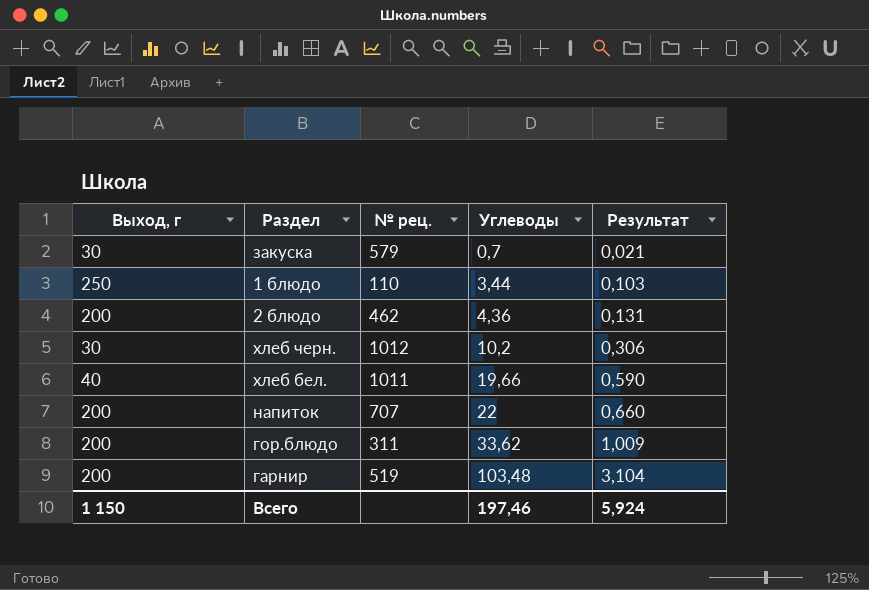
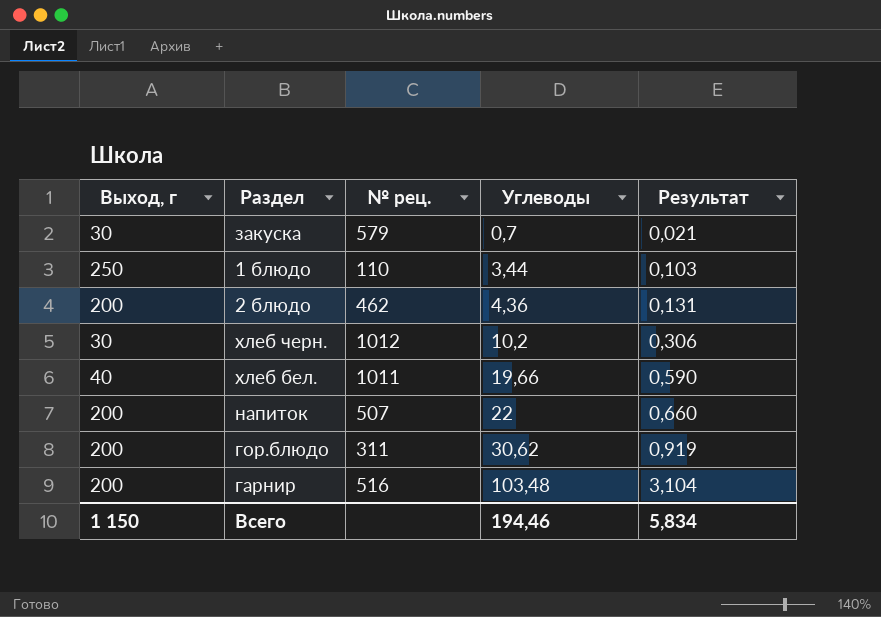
напиток | № рец.: 707 -> 507
гор.блюдо | Углеводы: 33,62 -> 30,62
гор.блюдо | Результат: 1,009 -> 0,919
гарнир | № рец.: 519 -> 516
Всего | Углеводы: 197,46 -> 194,46
Всего | Результат: 5,924 -> 5,834

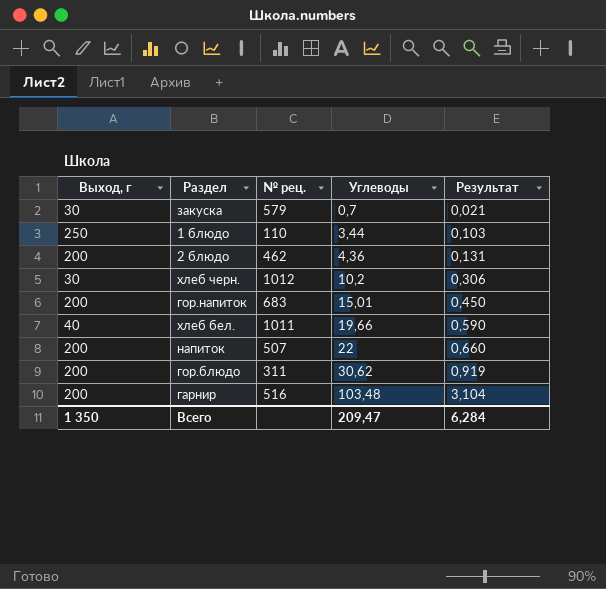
row гор.напиток: none -> 200 | 683 | 15,01 | 0,450
Всего | Выход, г: 1 150 -> 1 350
Всего | Углеводы: 194,46 -> 209,47
Всего | Результат: 5,834 -> 6,284

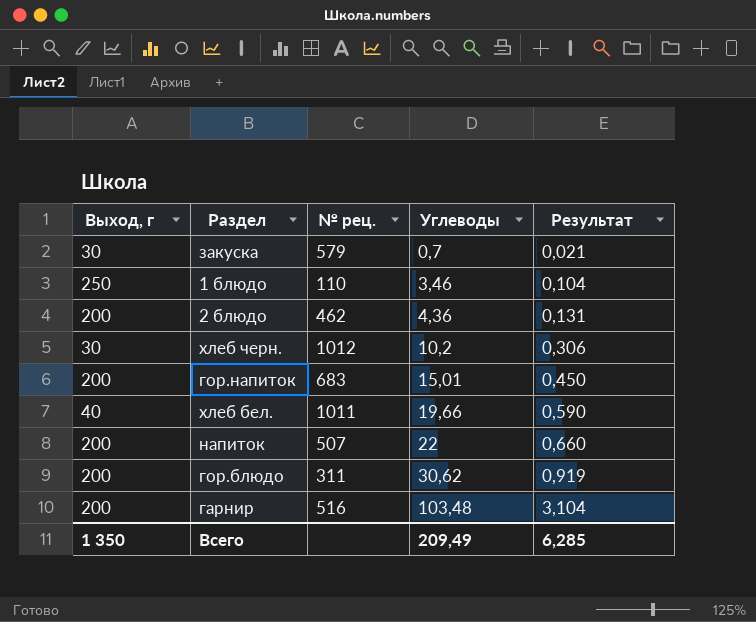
1 блюдо | Углеводы: 3,44 -> 3,46
1 блюдо | Результат: 0,103 -> 0,104
Всего | Углеводы: 209,47 -> 209,49
Всего | Результат: 6,284 -> 6,285

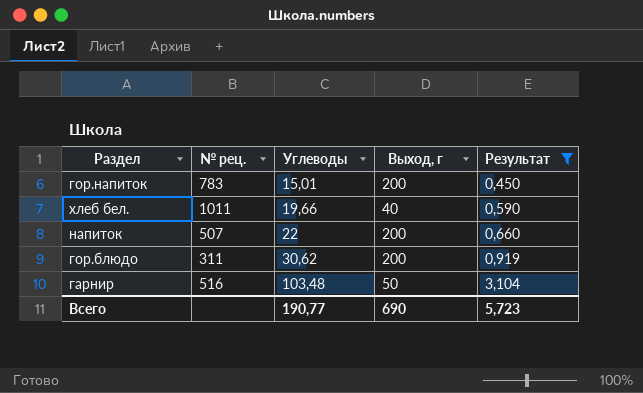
filter: none -> Результат >= 0,450
column Выход, г | position: 1 -> 4
гор.напиток | № рец.: 683 -> 783
гарнир | Выход, г: 200 -> 50
Всего | Углеводы: 209,49 -> 190,77
Всего | Выход, г: 1 350 -> 690
Всего | Результат: 6,285 -> 5,723

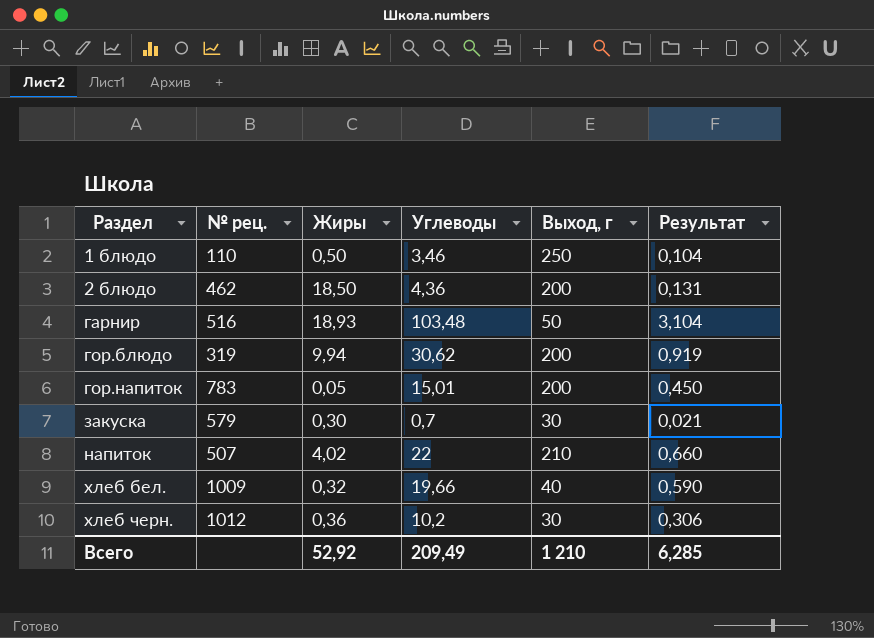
filter: Результат >= 0,450 -> none
row order: Углеводы ascending -> Раздел ascending
column Жиры | position: none -> 3
гор.блюдо | № рец.: 311 -> 319
напиток | Выход, г: 200 -> 210
хлеб бел. | № рец.: 1011 -> 1009
Всего | Углеводы: 190,77 -> 209,49
Всего | Выход, г: 690 -> 1 210
Всего | Результат: 5,723 -> 6,285

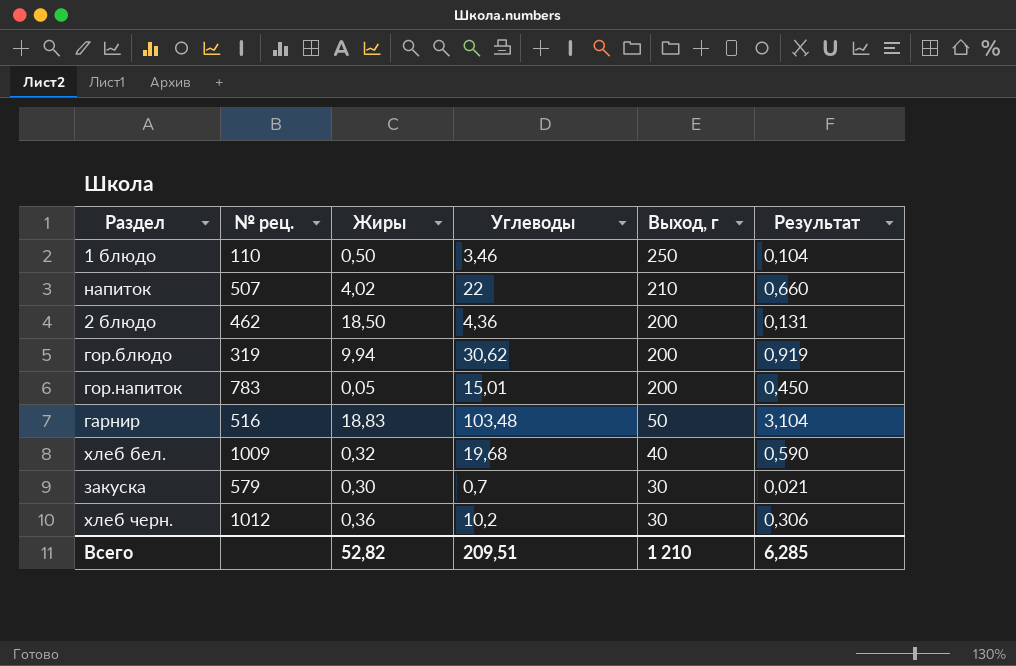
row order: Раздел ascending -> Выход, г descending
гарнир | Жиры: 18,93 -> 18,83
хлеб бел. | Углеводы: 19,66 -> 19,68
Всего | Жиры: 52,92 -> 52,82
Всего | Углеводы: 209,49 -> 209,51

